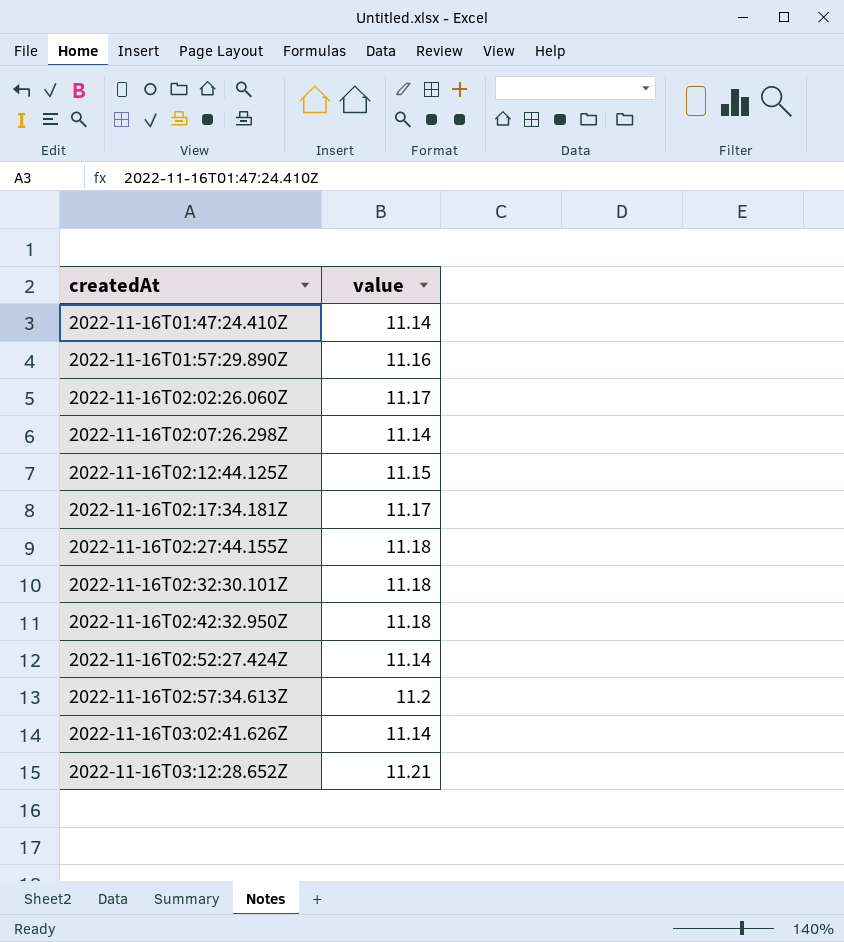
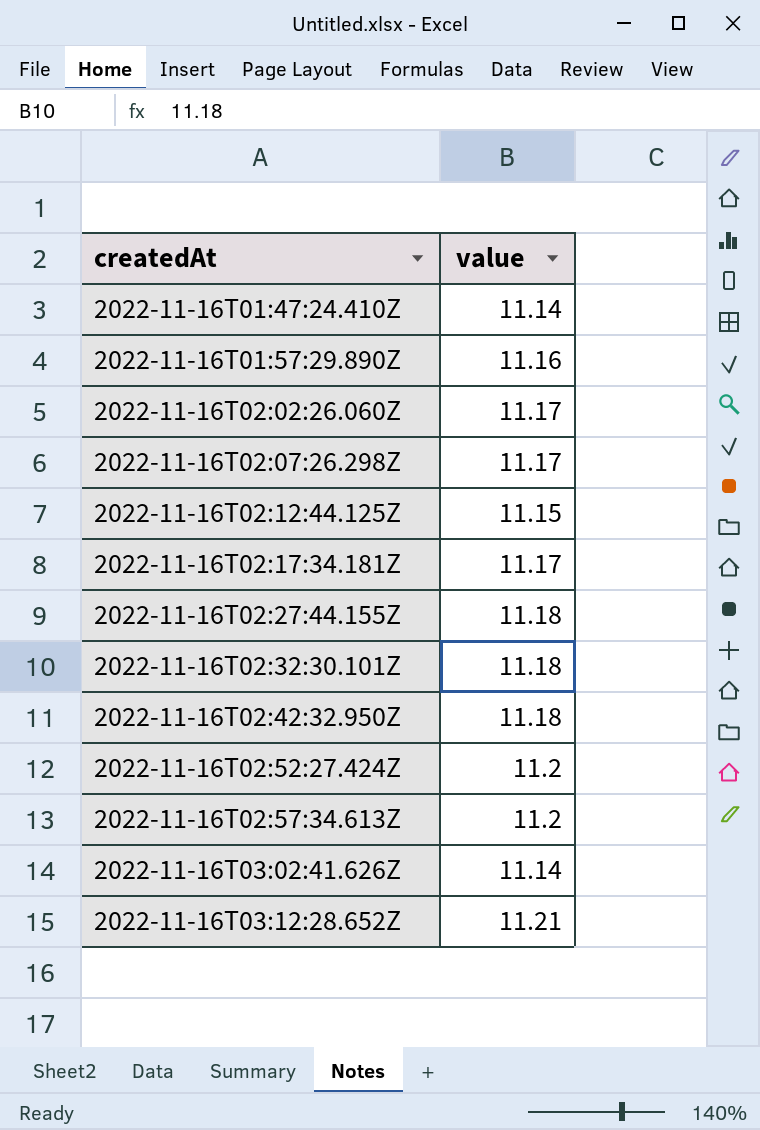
2022-11-16T02:07:26.298Z | value: 11.14 -> 11.17
2022-11-16T02:52:27.424Z | value: 11.14 -> 11.2

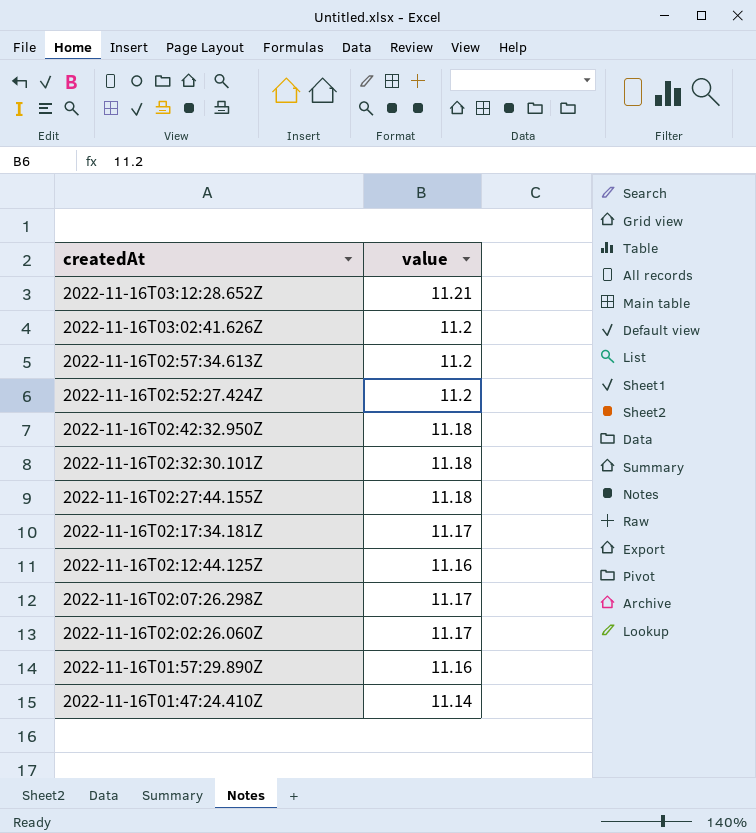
row order: createdAt ascending -> createdAt descending
2022-11-16T03:02:41.626Z | value: 11.14 -> 11.2
2022-11-16T02:12:44.125Z | value: 11.15 -> 11.16

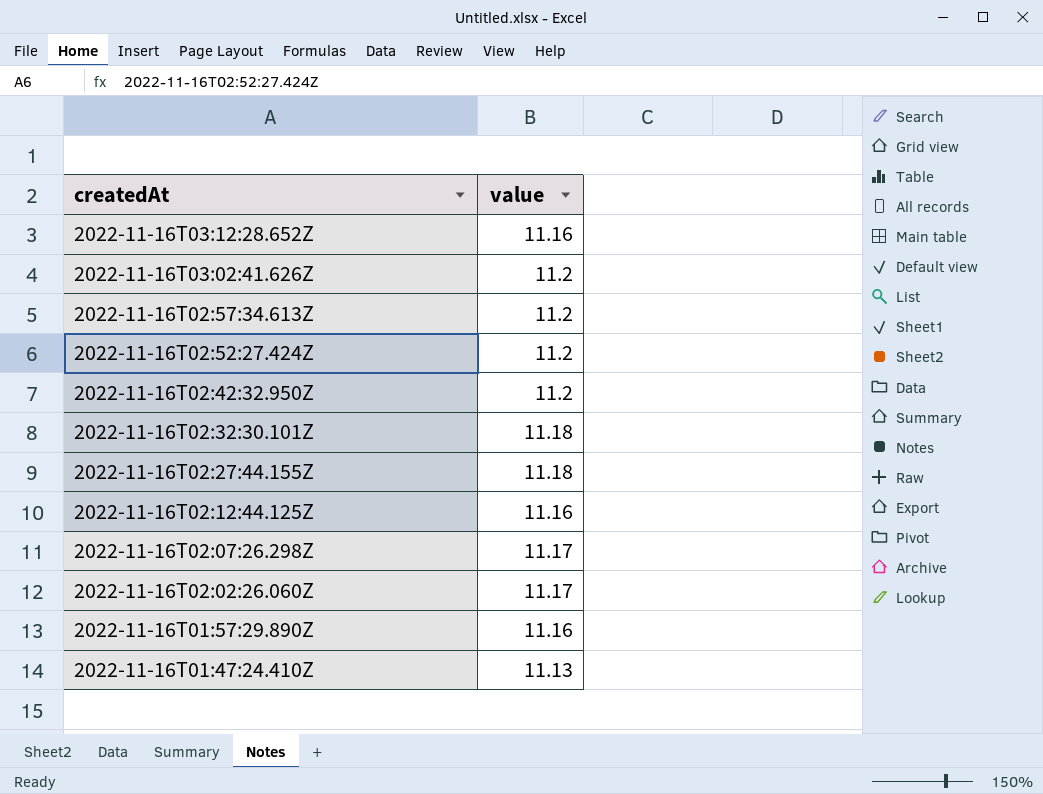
row 2022-11-16T02:17:34.181Z: 11.17 -> none
2022-11-16T03:12:28.652Z | value: 11.21 -> 11.16
2022-11-16T02:42:32.950Z | value: 11.18 -> 11.2
2022-11-16T01:47:24.410Z | value: 11.14 -> 11.13

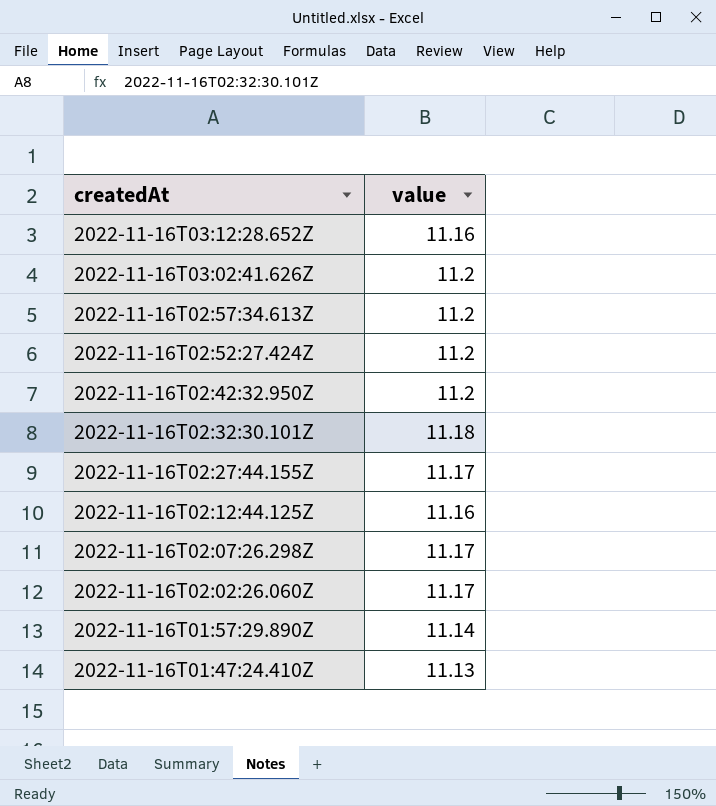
2022-11-16T02:27:44.155Z | value: 11.18 -> 11.17
2022-11-16T01:57:29.890Z | value: 11.16 -> 11.14

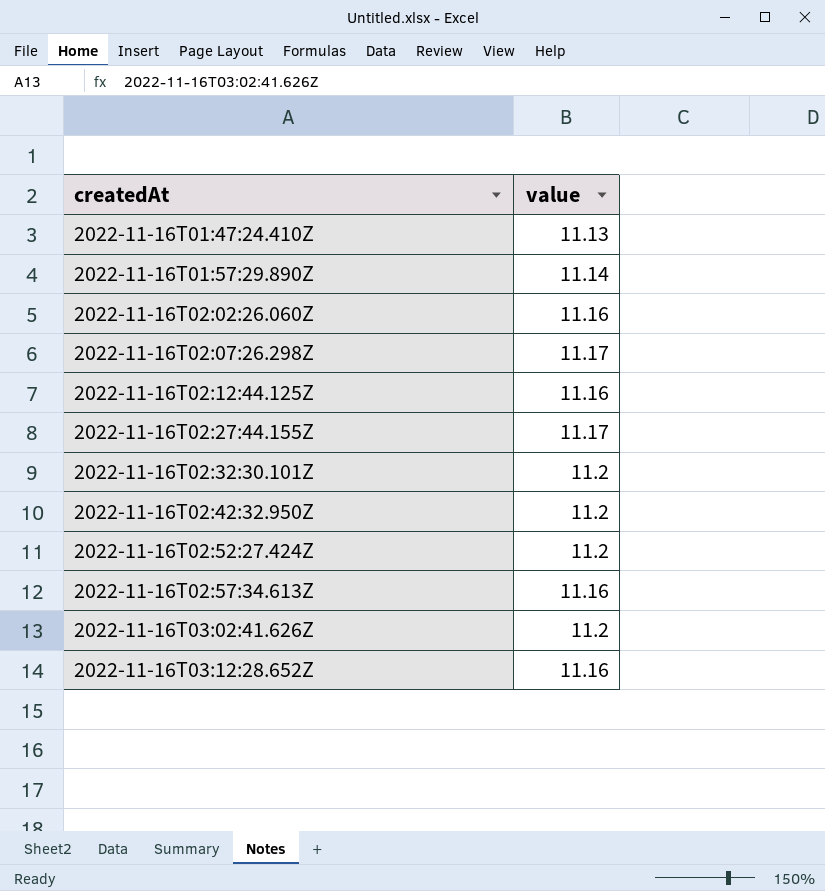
row order: createdAt descending -> createdAt ascending
2022-11-16T02:02:26.060Z | value: 11.17 -> 11.16
2022-11-16T02:32:30.101Z | value: 11.18 -> 11.2
2022-11-16T02:57:34.613Z | value: 11.2 -> 11.16

